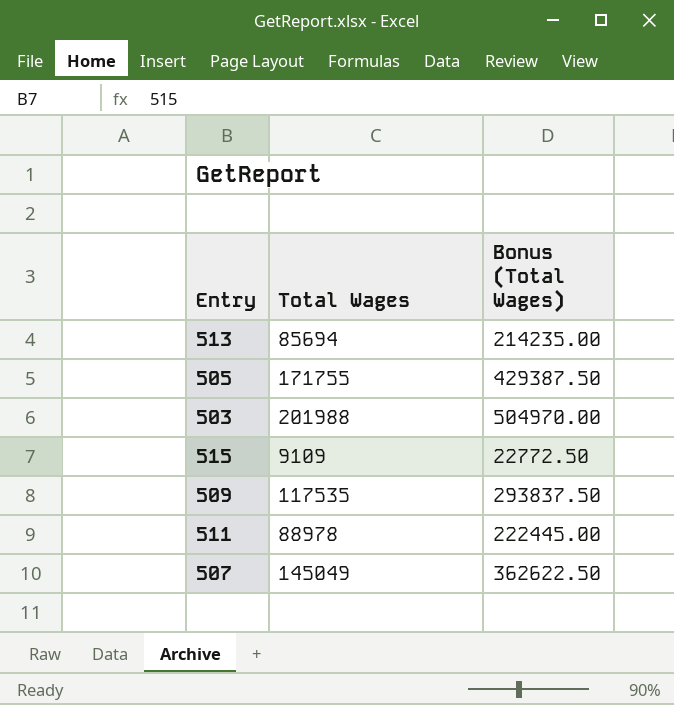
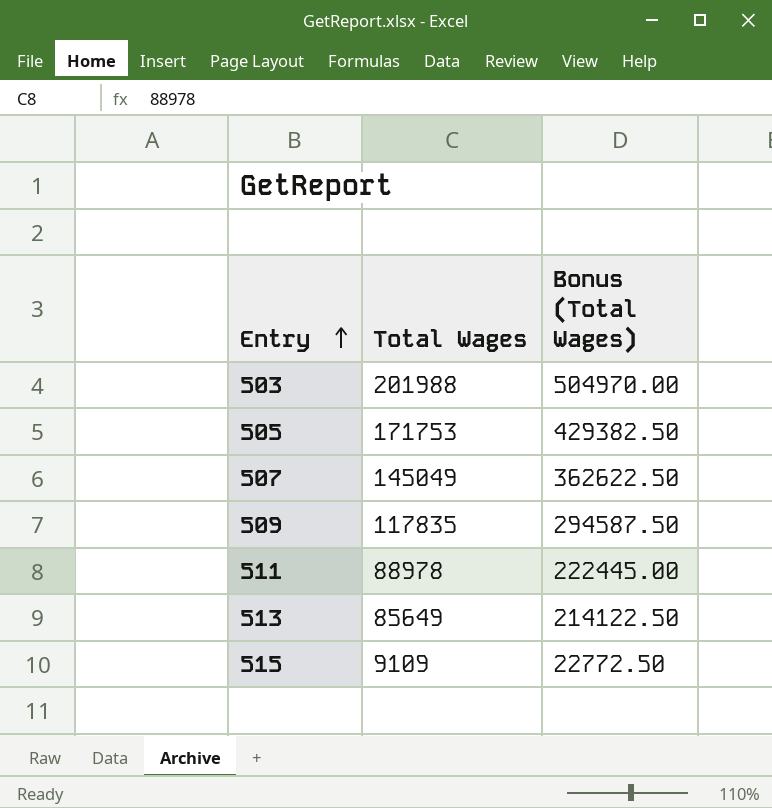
row order: none -> Entry ascending
505 | Total Wages: 171755 -> 171753
505 | Bonus (Total Wages): 429387.50 -> 429382.50
509 | Total Wages: 117535 -> 117835
509 | Bonus (Total Wages): 293837.50 -> 294587.50
513 | Total Wages: 85694 -> 85649
513 | Bonus (Total Wages): 214235.00 -> 214122.50

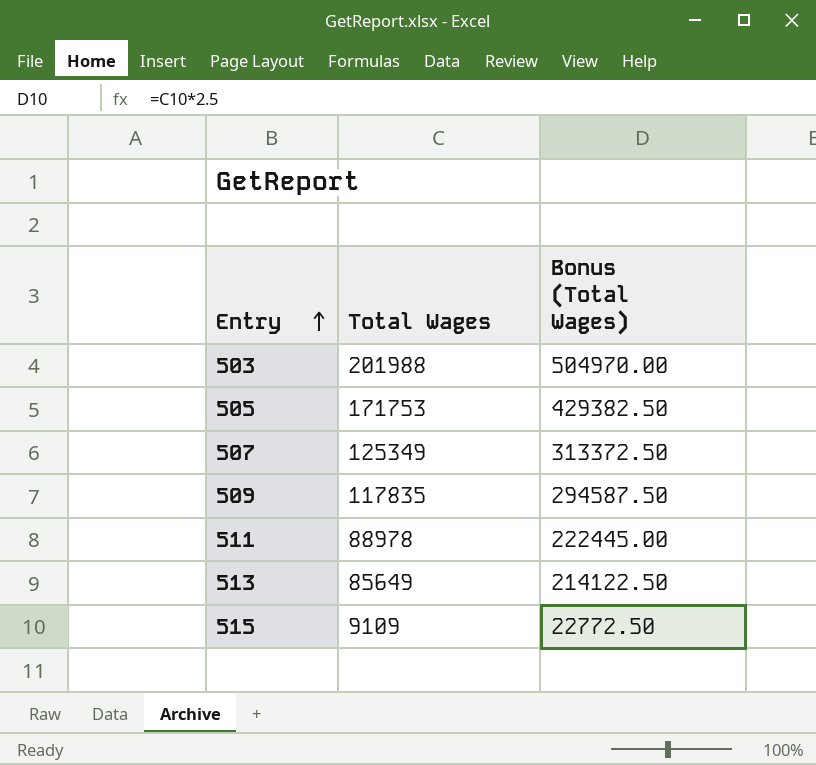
507 | Total Wages: 145049 -> 125349
507 | Bonus (Total Wages): 362622.50 -> 313372.50

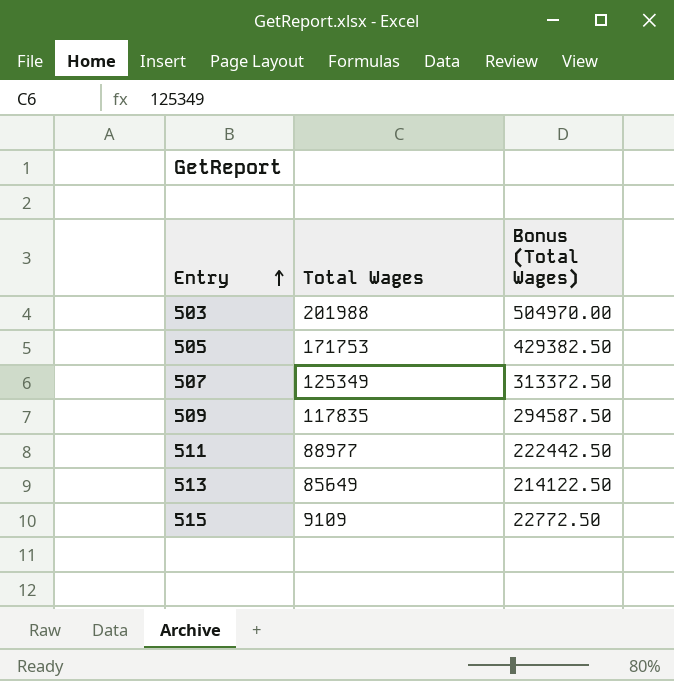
511 | Total Wages: 88978 -> 88977
511 | Bonus (Total Wages): 222445.00 -> 222442.50

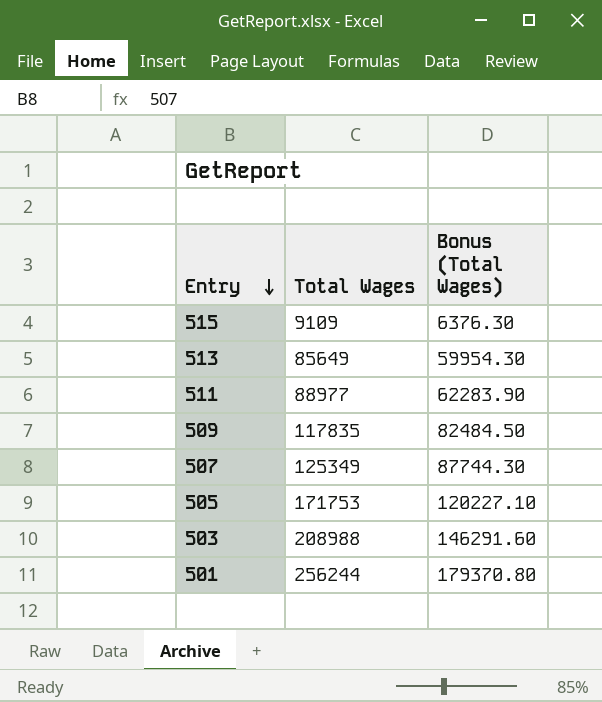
row order: Entry ascending -> Entry descending
column Bonus (Total Wages) | formula: [Total Wages] * 2.5 -> [Total Wages] * 0.7
503 | Total Wages: 201988 -> 208988
row 501: none -> 256244 | 179370.80

